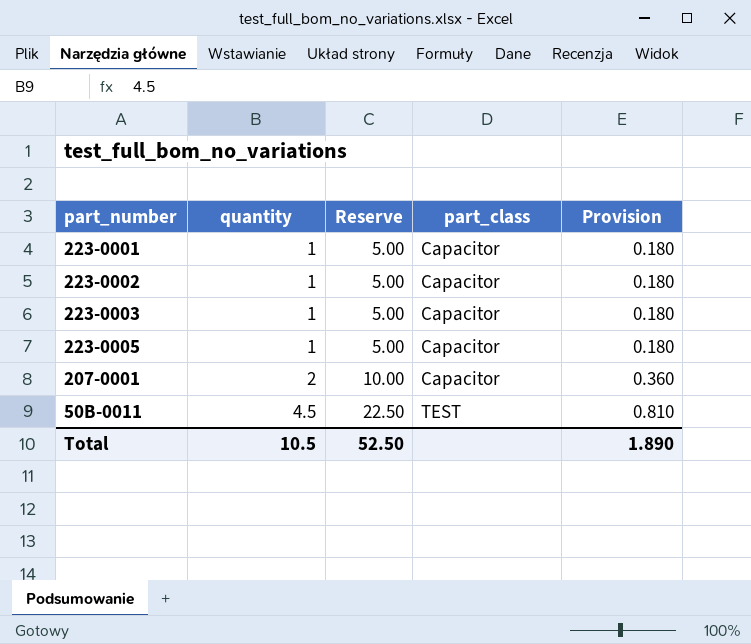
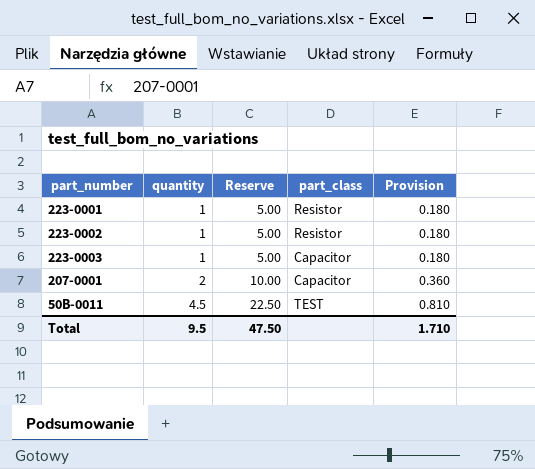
row 223-0005: 1 | 5.00 | Capacitor | 0.180 -> none
223-0001 | part_class: Capacitor -> Resistor
223-0002 | part_class: Capacitor -> Resistor
Total | quantity: 10.5 -> 9.5
Total | Reserve: 52.50 -> 47.50
Total | Provision: 1.890 -> 1.710

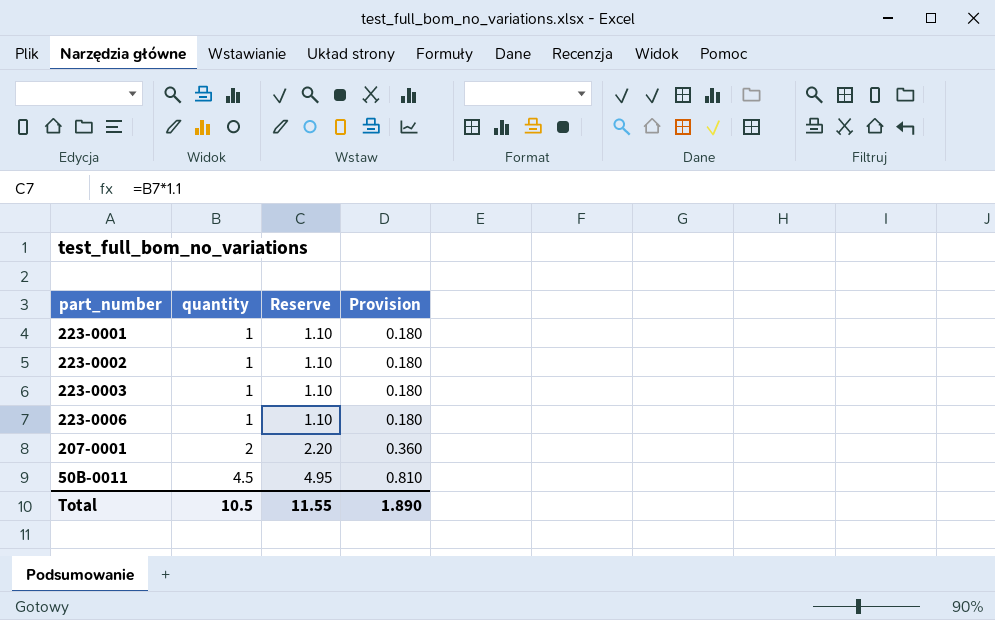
column part_class | position: 4 -> none
column Reserve | formula: [quantity] * 5 -> [quantity] * 1.1
row 223-0006: none -> 1 | 1.10 | 0.180
Total | quantity: 9.5 -> 10.5
Total | Reserve: 47.50 -> 11.55
Total | Provision: 1.710 -> 1.890

